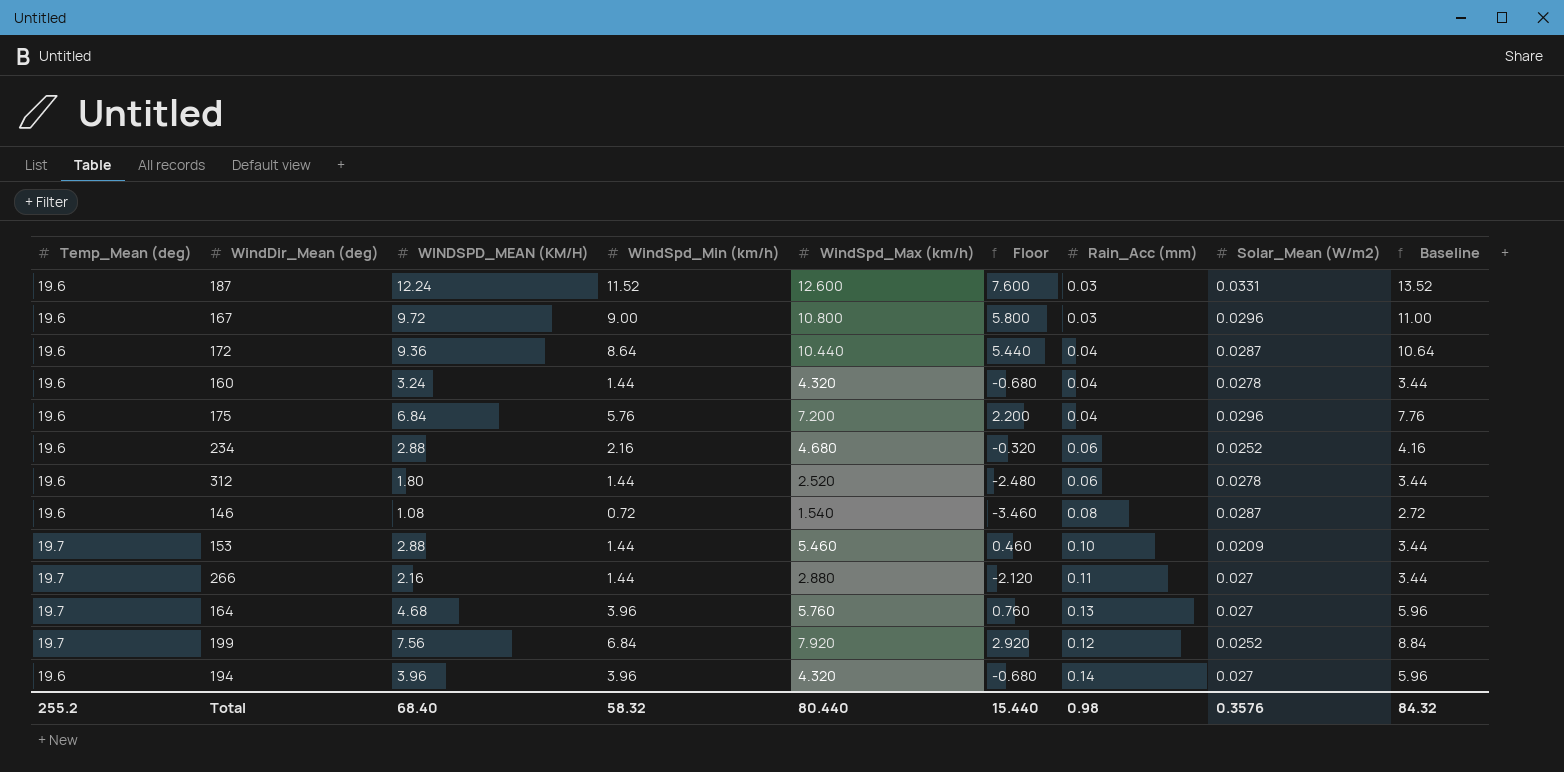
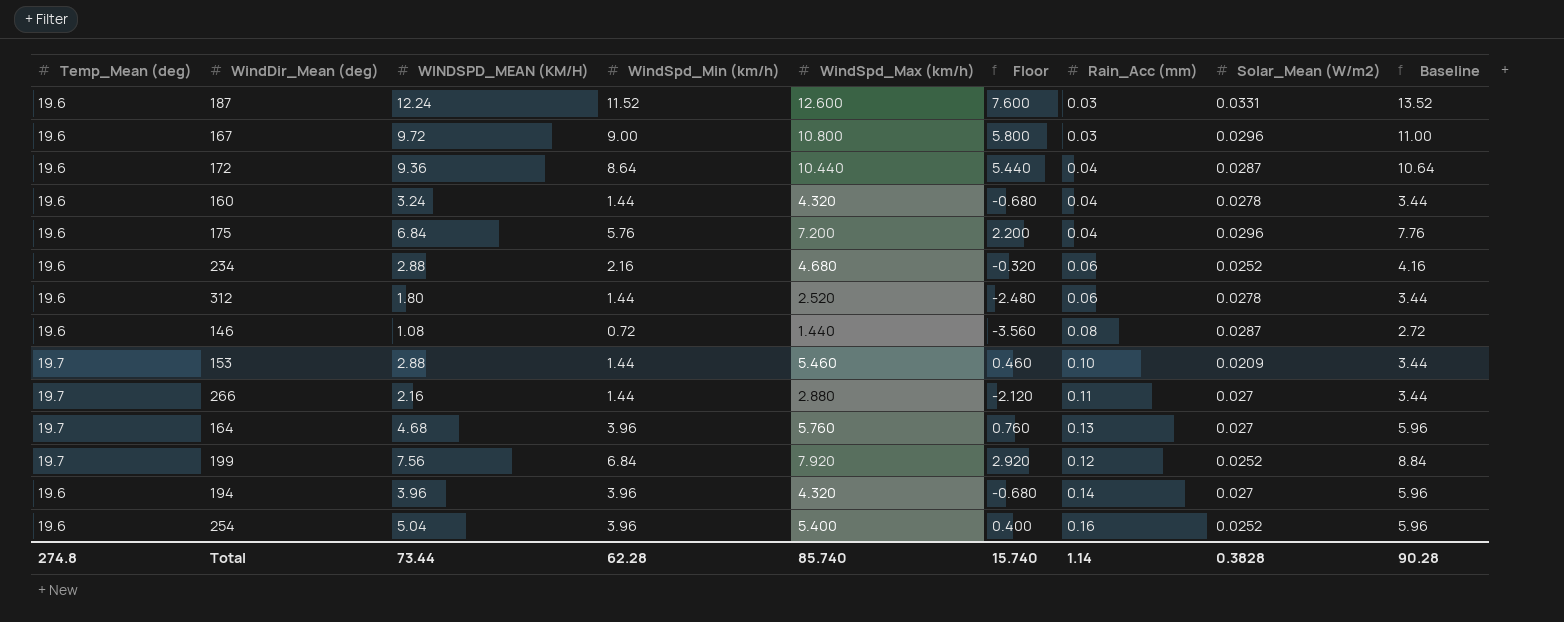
146 | WindSpd_Max (km/h): 1.540 -> 1.440
146 | Floor: -3.460 -> -3.560
row 254: none -> 19.6 | 5.04 | 3.96 | 5.400 | 0.400 | 0.16 | 0.0252 | 5.96
Total | Temp_Mean (deg): 255.2 -> 274.8
Total | WINDSPD_MEAN (KM/H): 68.40 -> 73.44
Total | WindSpd_Min (km/h): 58.32 -> 62.28
Total | WindSpd_Max (km/h): 80.440 -> 85.740
Total | Floor: 15.440 -> 15.740
Total | Rain_Acc (mm): 0.98 -> 1.14
Total | Solar_Mean (W/m2): 0.3576 -> 0.3828
Total | Baseline: 84.32 -> 90.28

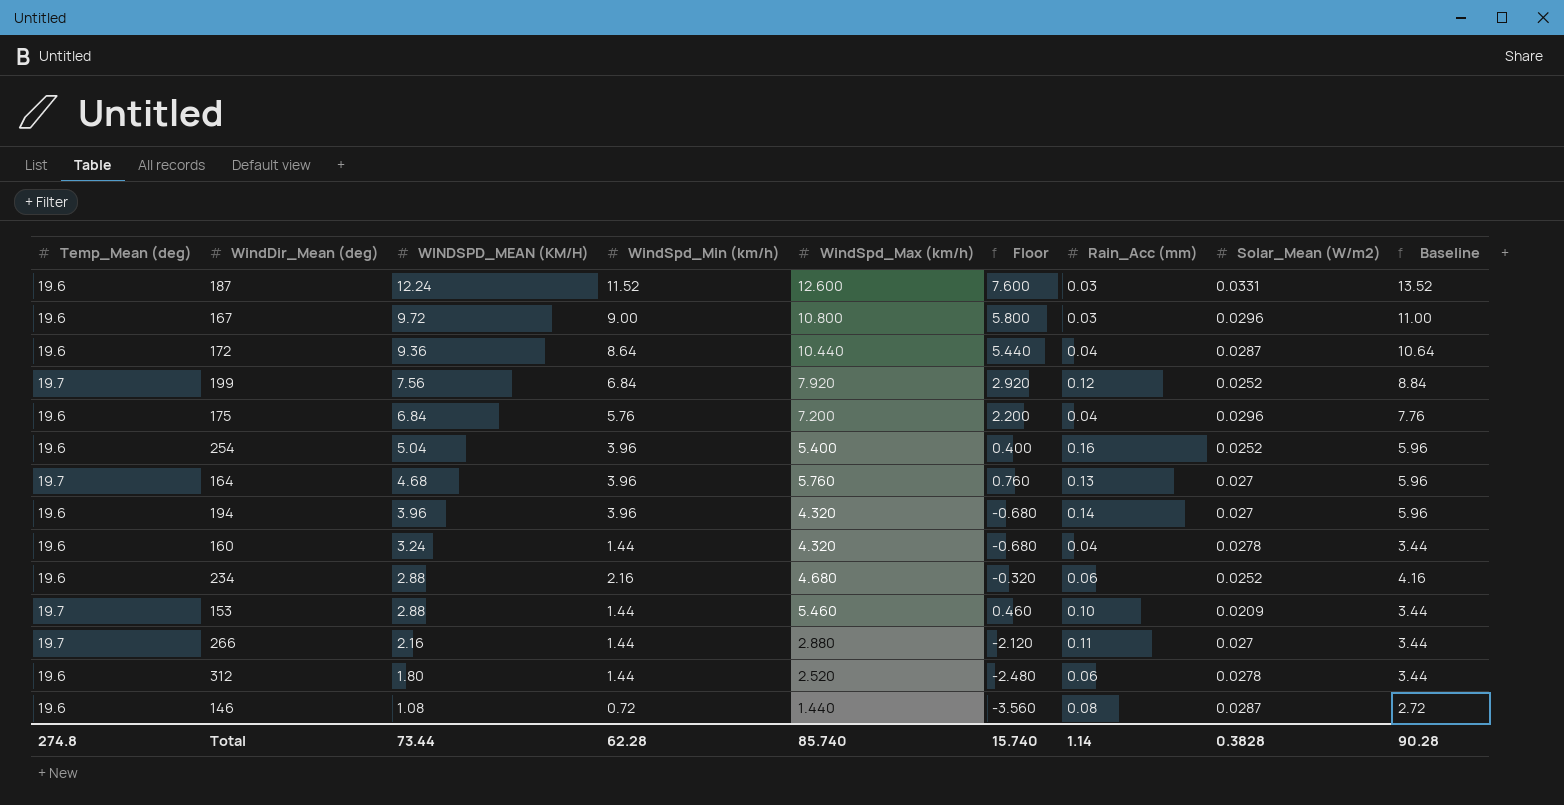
row order: none -> WINDSPD_MEAN (KM/H) descending

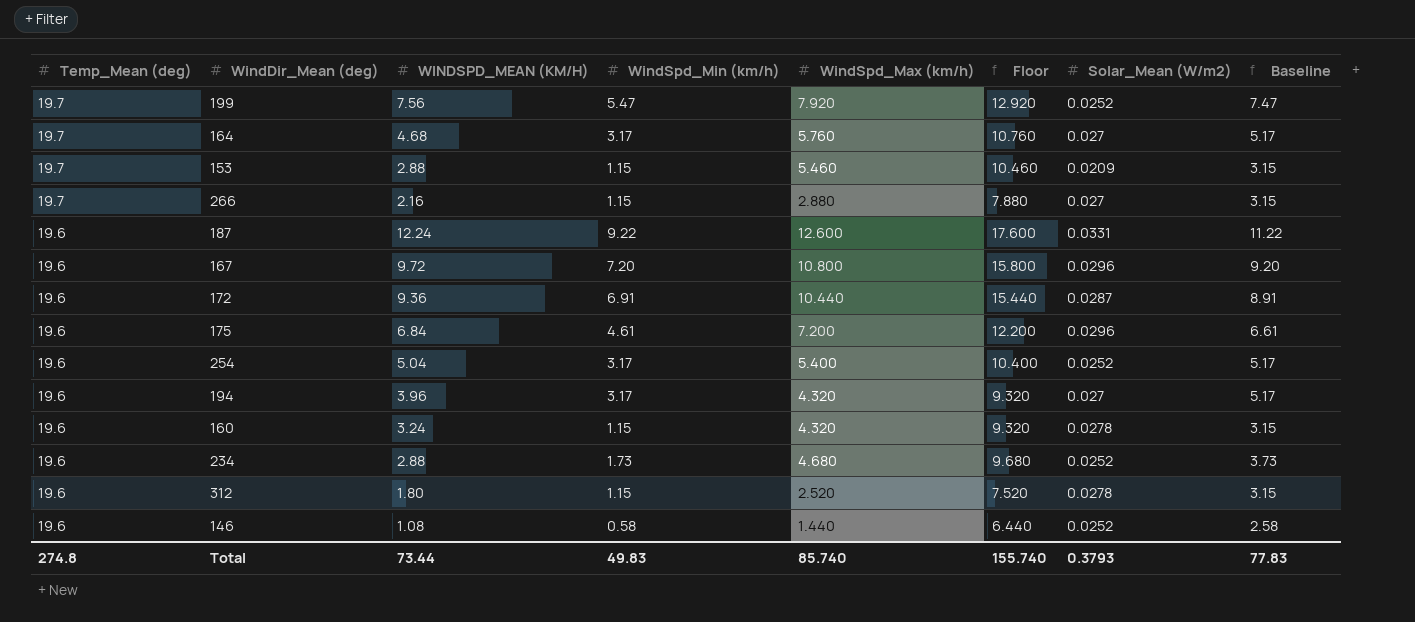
row order: WINDSPD_MEAN (KM/H) descending -> Temp_Mean (deg) descending
column Rain_Acc (mm) | position: 7 -> none
column Floor | formula: [WindSpd_Max (km/h)] - 5 -> [WindSpd_Max (km/h)] + 5
199 | WindSpd_Min (km/h): 6.84 -> 5.47
199 | Baseline: 8.84 -> 7.47
164 | WindSpd_Min (km/h): 3.96 -> 3.17
164 | Baseline: 5.96 -> 5.17
153 | WindSpd_Min (km/h): 1.44 -> 1.15
153 | Baseline: 3.44 -> 3.15
266 | WindSpd_Min (km/h): 1.44 -> 1.15
266 | Baseline: 3.44 -> 3.15
187 | WindSpd_Min (km/h): 11.52 -> 9.22
187 | Baseline: 13.52 -> 11.22
167 | WindSpd_Min (km/h): 9.00 -> 7.20
167 | Baseline: 11.00 -> 9.20
172 | WindSpd_Min (km/h): 8.64 -> 6.91
172 | Baseline: 10.64 -> 8.91
175 | WindSpd_Min (km/h): 5.76 -> 4.61
175 | Baseline: 7.76 -> 6.61
254 | WindSpd_Min (km/h): 3.96 -> 3.17
254 | Baseline: 5.96 -> 5.17
194 | WindSpd_Min (km/h): 3.96 -> 3.17
194 | Baseline: 5.96 -> 5.17
160 | WindSpd_Min (km/h): 1.44 -> 1.15
160 | Baseline: 3.44 -> 3.15
234 | WindSpd_Min (km/h): 2.16 -> 1.73
234 | Baseline: 4.16 -> 3.73
312 | WindSpd_Min (km/h): 1.44 -> 1.15
312 | Baseline: 3.44 -> 3.15
146 | WindSpd_Min (km/h): 0.72 -> 0.58
146 | Solar_Mean (W/m2): 0.0287 -> 0.0252
146 | Baseline: 2.72 -> 2.58
Total | WindSpd_Min (km/h): 62.28 -> 49.83
Total | Floor: 15.740 -> 155.740
Total | Solar_Mean (W/m2): 0.3828 -> 0.3793
Total | Baseline: 90.28 -> 77.83

